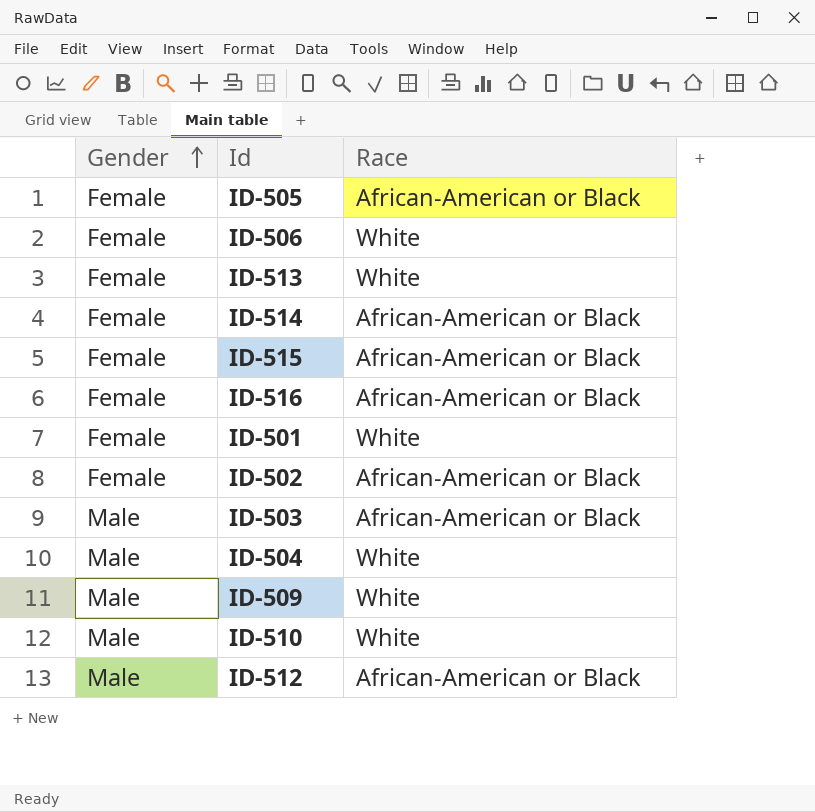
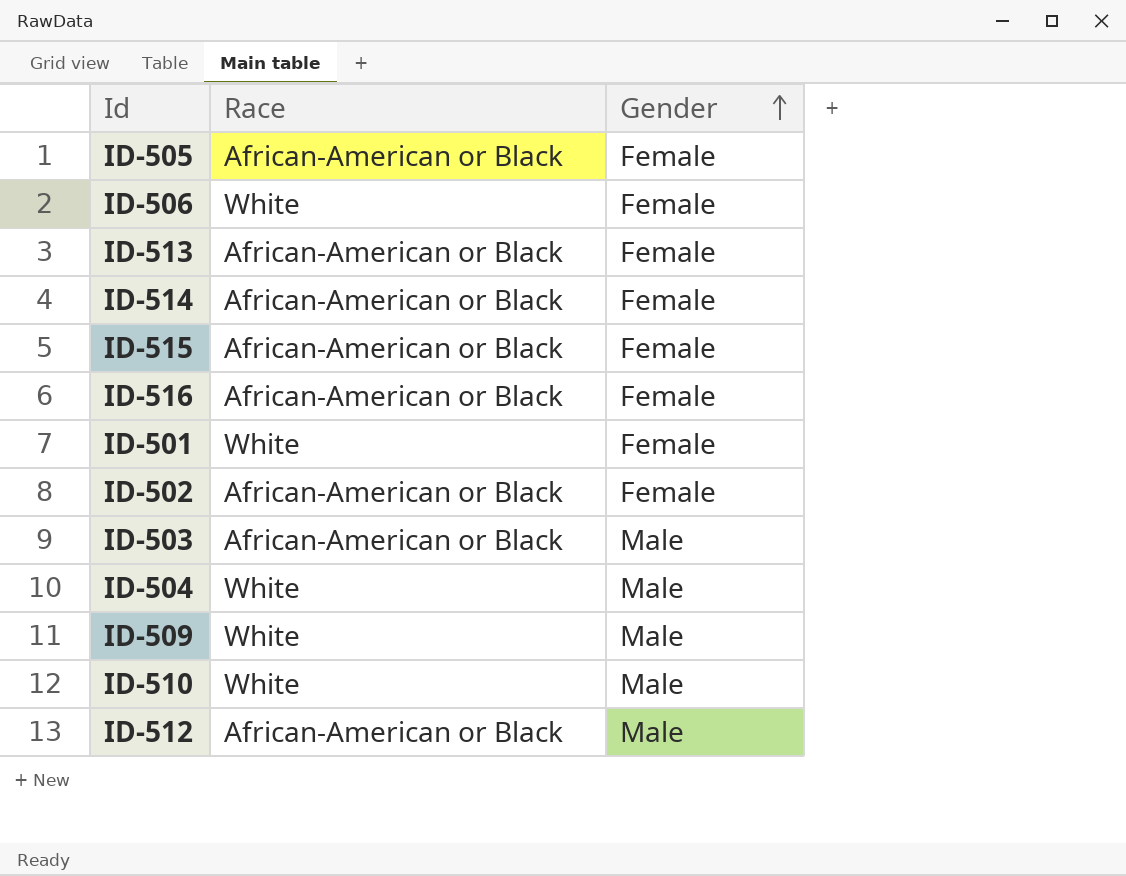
column Gender | position: 1 -> 3
ID-513 | Race: White -> African-American or Black

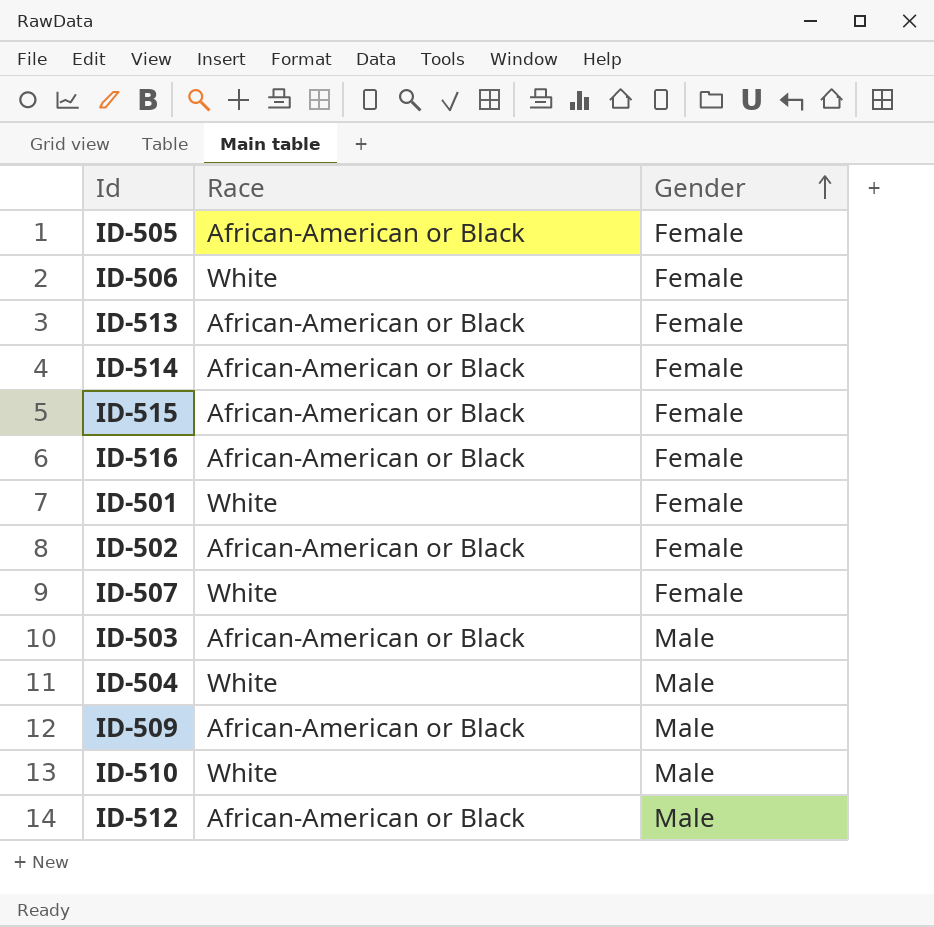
row ID-507: none -> White | Female
ID-509 | Race: White -> African-American or Black

